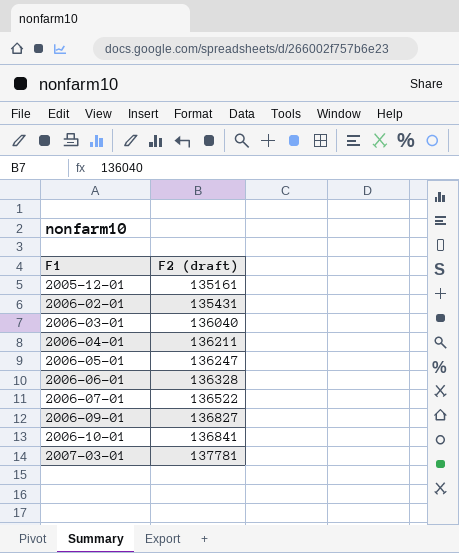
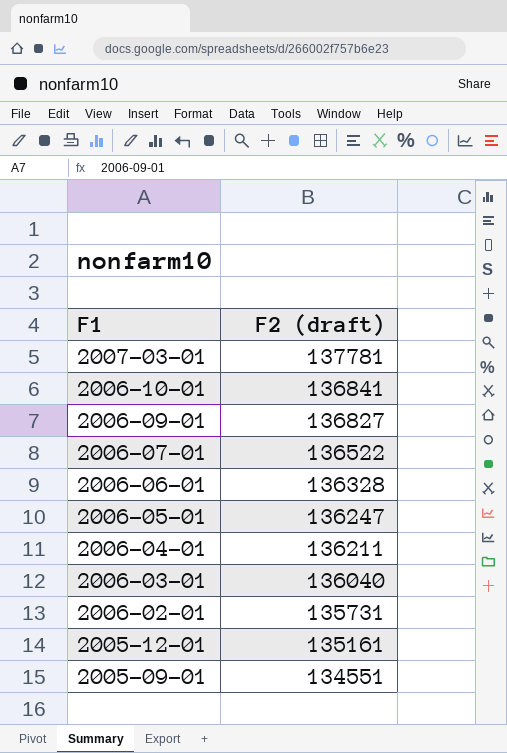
row order: F1 ascending -> F1 descending
2006-02-01 | F2 (draft): 135431 -> 135731
row 2005-09-01: none -> 134551

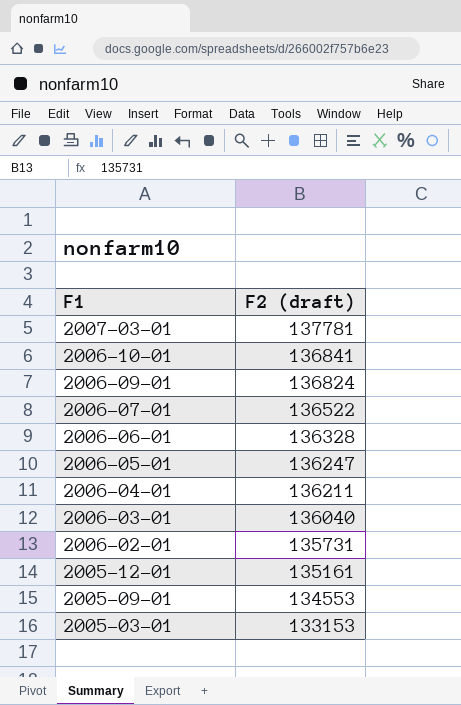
2006-09-01 | F2 (draft): 136827 -> 136824
2005-09-01 | F2 (draft): 134551 -> 134553
row 2005-03-01: none -> 133153

